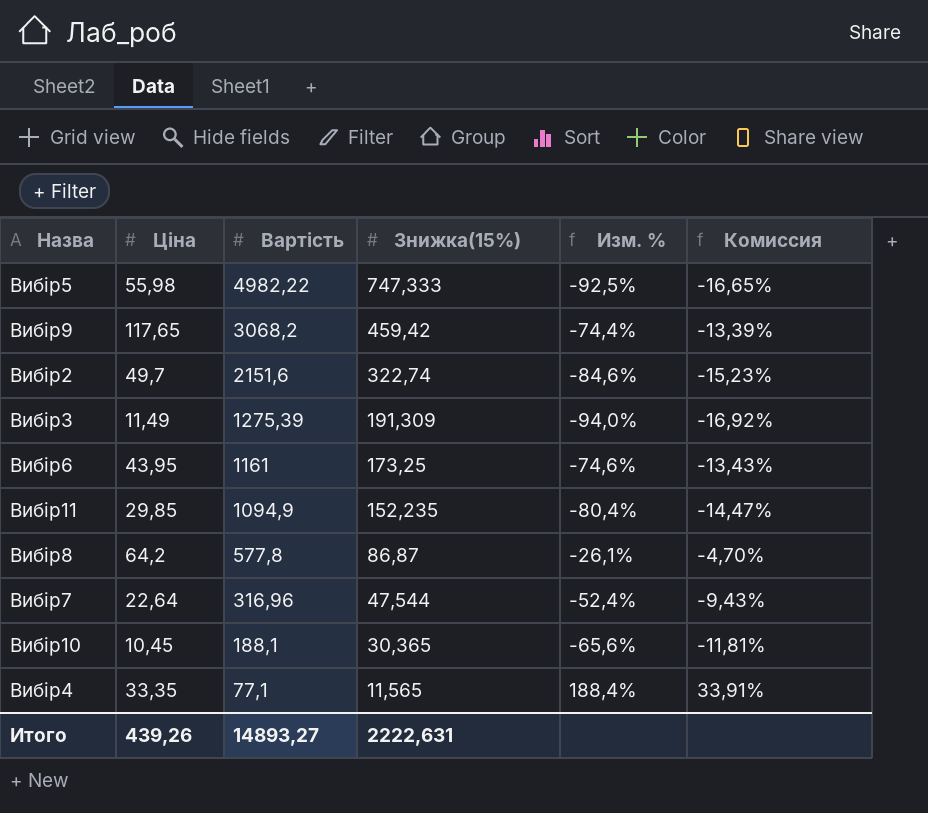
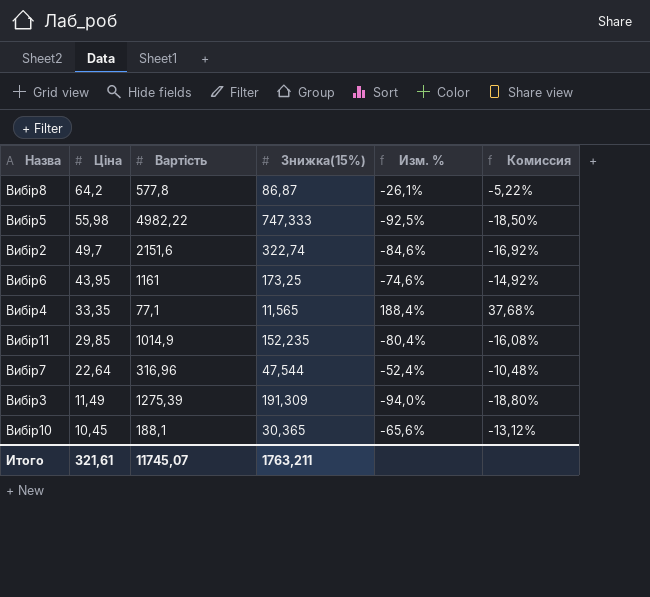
row order: Вартість descending -> Ціна descending
column Комиссия | formula: [Изм. %] * 0,18 -> [Изм. %] * 0,2
row Вибір9: 117,65 | 3068,2 | 459,42 | -74,4% | -13,39% -> none
Вибір11 | Вартість: 1094,9 -> 1014,9
Итого | Ціна: 439,26 -> 321,61
Итого | Вартість: 14893,27 -> 11745,07
Итого | Знижка(15%): 2222,631 -> 1763,211

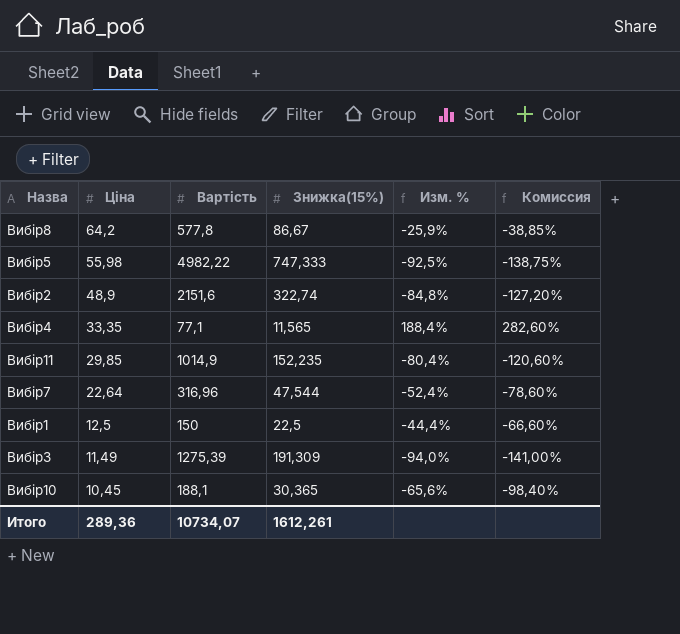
column Комиссия | formula: [Изм. %] * 0,2 -> [Изм. %] * 1,5
row Вибір6: 43,95 | 1161 | 173,25 | -74,6% | -14,92% -> none
Вибір8 | Знижка(15%): 86,87 -> 86,67
Вибір8 | Изм. %: -26,1% -> -25,9%
Вибір2 | Ціна: 49,7 -> 48,9
Вибір2 | Изм. %: -84,6% -> -84,8%
row Вибір1: none -> 12,5 | 150 | 22,5 | -44,4% | -66,60%
Итого | Ціна: 321,61 -> 289,36
Итого | Вартість: 11745,07 -> 10734,07
Итого | Знижка(15%): 1763,211 -> 1612,261

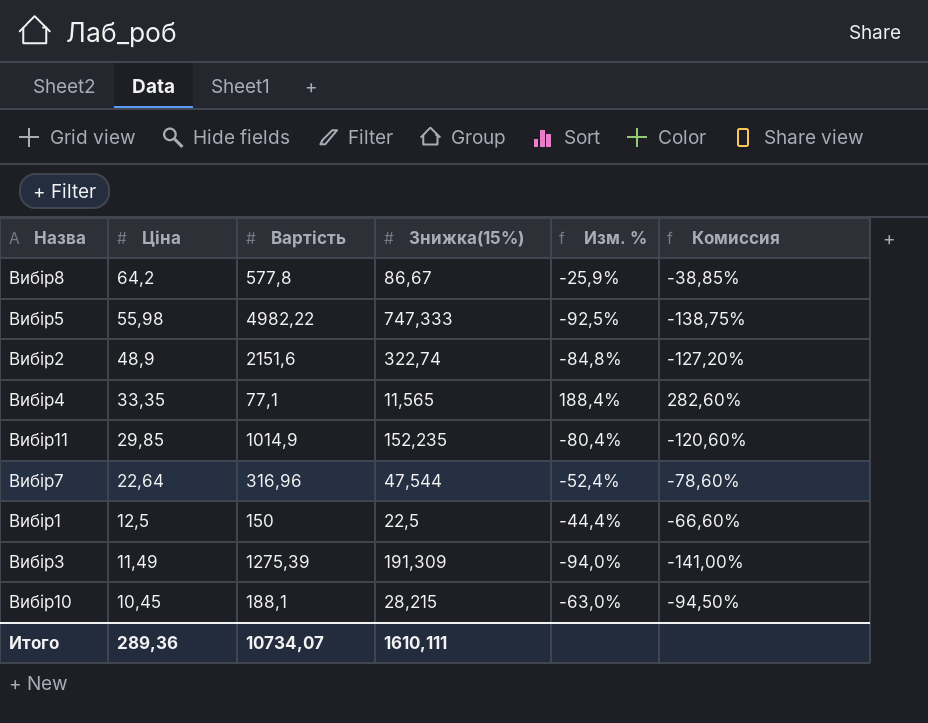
Вибір10 | Знижка(15%): 30,365 -> 28,215
Вибір10 | Изм. %: -65,6% -> -63,0%
Вибір10 | Комиссия: -98,40% -> -94,50%
Итого | Знижка(15%): 1612,261 -> 1610,111

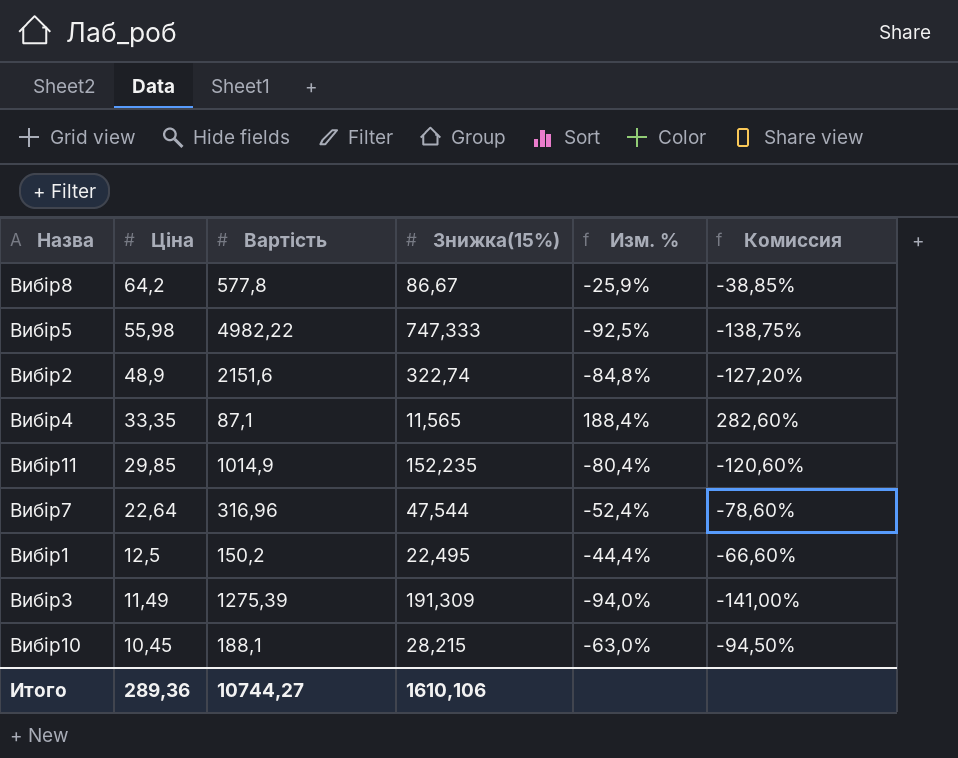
Вибір4 | Вартість: 77,1 -> 87,1
Вибір1 | Вартість: 150 -> 150,2
Вибір1 | Знижка(15%): 22,5 -> 22,495
Итого | Вартість: 10734,07 -> 10744,27
Итого | Знижка(15%): 1610,111 -> 1610,106

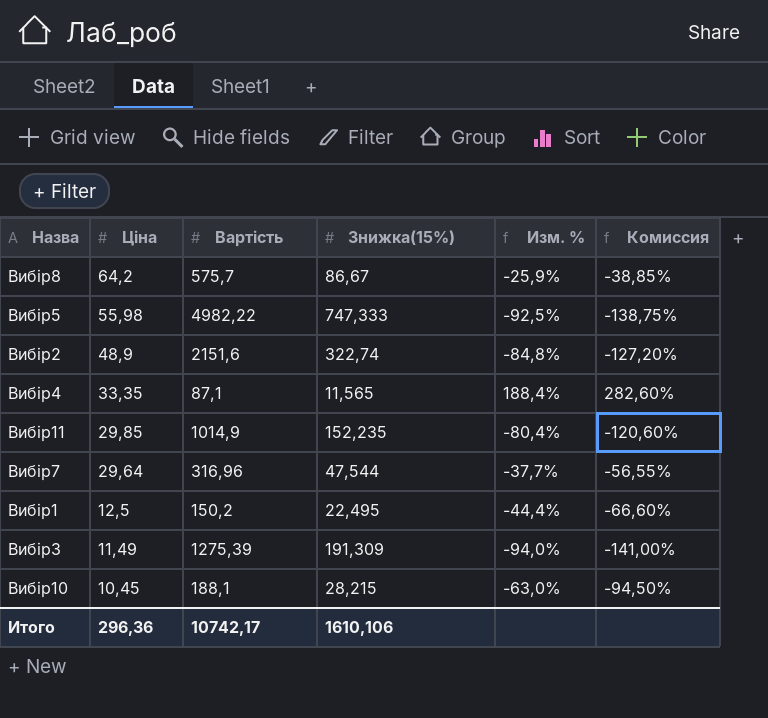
Вибір8 | Вартість: 577,8 -> 575,7
Вибір7 | Ціна: 22,64 -> 29,64
Вибір7 | Изм. %: -52,4% -> -37,7%
Вибір7 | Комиссия: -78,60% -> -56,55%
Итого | Ціна: 289,36 -> 296,36
Итого | Вартість: 10744,27 -> 10742,17

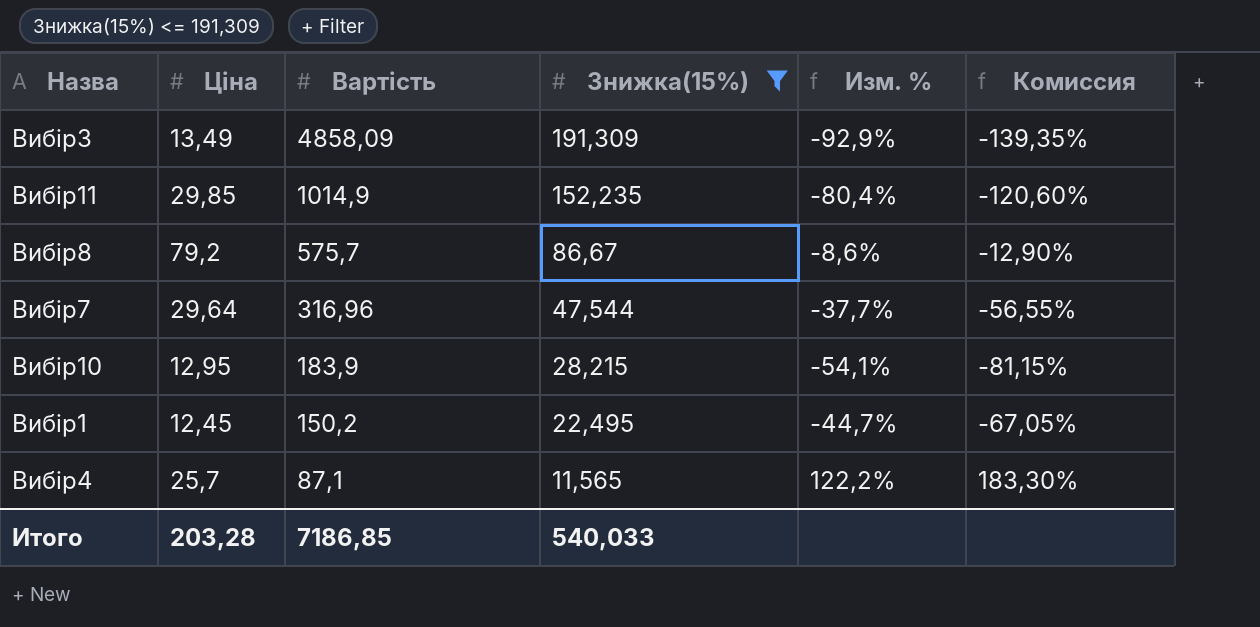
filter: none -> Знижка(15%) <= 191,309
row order: Ціна descending -> Вартість descending
Вибір3 | Ціна: 11,49 -> 13,49
Вибір3 | Вартість: 1275,39 -> 4858,09
Вибір3 | Изм. %: -94,0% -> -92,9%
Вибір3 | Комиссия: -141,00% -> -139,35%
Вибір8 | Ціна: 64,2 -> 79,2
Вибір8 | Изм. %: -25,9% -> -8,6%
Вибір8 | Комиссия: -38,85% -> -12,90%
Вибір10 | Ціна: 10,45 -> 12,95
Вибір10 | Вартість: 188,1 -> 183,9
Вибір10 | Изм. %: -63,0% -> -54,1%
Вибір10 | Комиссия: -94,50% -> -81,15%
Вибір1 | Ціна: 12,5 -> 12,45
Вибір1 | Изм. %: -44,4% -> -44,7%
Вибір1 | Комиссия: -66,60% -> -67,05%
Вибір4 | Ціна: 33,35 -> 25,7
Вибір4 | Изм. %: 188,4% -> 122,2%
Вибір4 | Комиссия: 282,60% -> 183,30%
Итого | Ціна: 296,36 -> 203,28
Итого | Вартість: 10742,17 -> 7186,85
Итого | Знижка(15%): 1610,106 -> 540,033

